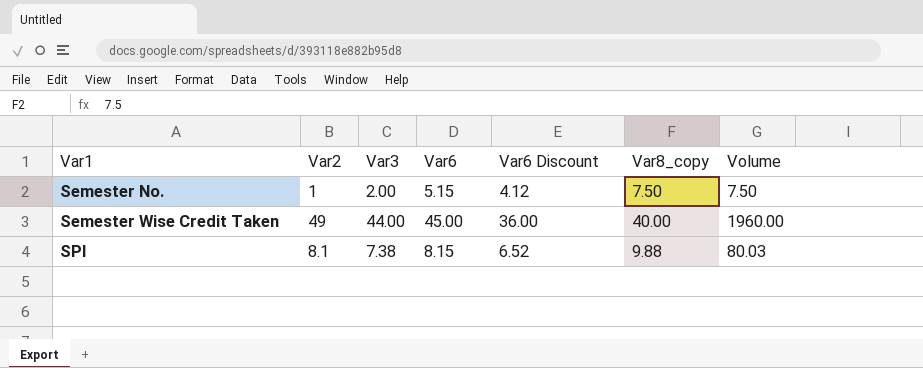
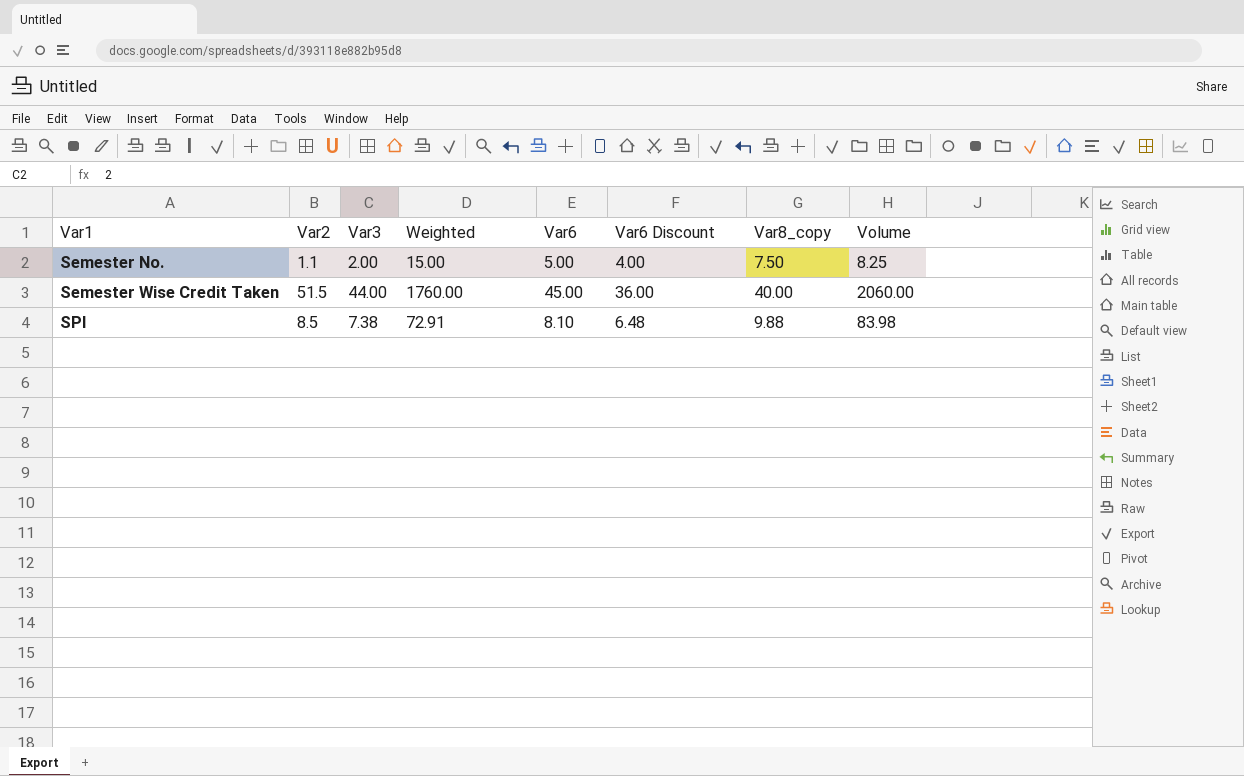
column Weighted | formula: none -> [Var3] * [Var8_copy]
Semester No. | Var2: 1 -> 1.1
Semester No. | Var6: 5.15 -> 5.00
Semester No. | Var6 Discount: 4.12 -> 4.00
Semester No. | Volume: 7.50 -> 8.25
Semester Wise Credit Taken | Var2: 49 -> 51.5
Semester Wise Credit Taken | Volume: 1960.00 -> 2060.00
SPI | Var2: 8.1 -> 8.5
SPI | Var6: 8.15 -> 8.10
SPI | Var6 Discount: 6.52 -> 6.48
SPI | Volume: 80.03 -> 83.98

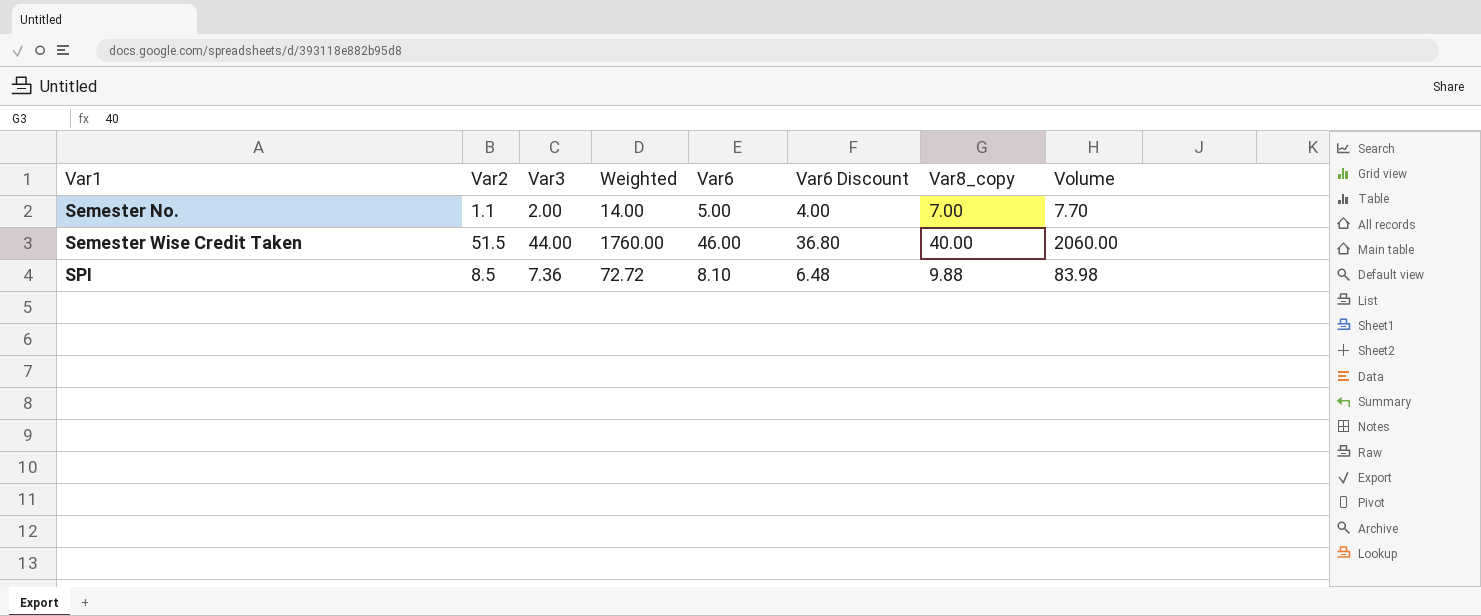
Semester No. | Weighted: 15.00 -> 14.00
Semester No. | Var8_copy: 7.50 -> 7.00
Semester No. | Volume: 8.25 -> 7.70
Semester Wise Credit Taken | Var6: 45.00 -> 46.00
Semester Wise Credit Taken | Var6 Discount: 36.00 -> 36.80
SPI | Var3: 7.38 -> 7.36
SPI | Weighted: 72.91 -> 72.72

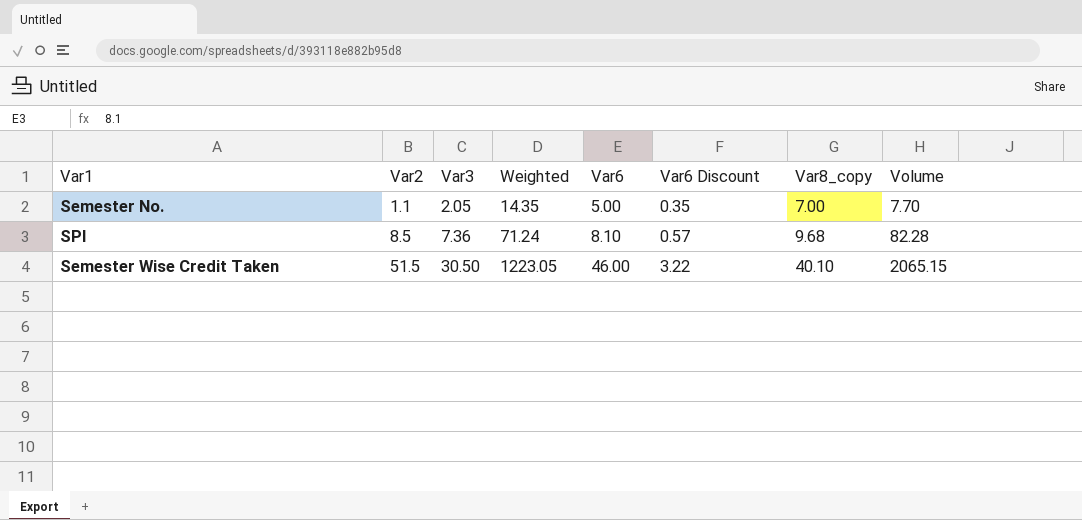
row order: Var1 ascending -> Var2 ascending
column Var6 Discount | formula: [Var6] * 0.8 -> [Var6] * 0.07
Semester No. | Var3: 2.00 -> 2.05
Semester No. | Weighted: 14.00 -> 14.35
SPI | Weighted: 72.72 -> 71.24
SPI | Var8_copy: 9.88 -> 9.68
SPI | Volume: 83.98 -> 82.28
Semester Wise Credit Taken | Var3: 44.00 -> 30.50
Semester Wise Credit Taken | Weighted: 1760.00 -> 1223.05
Semester Wise Credit Taken | Var8_copy: 40.00 -> 40.10
Semester Wise Credit Taken | Volume: 2060.00 -> 2065.15

